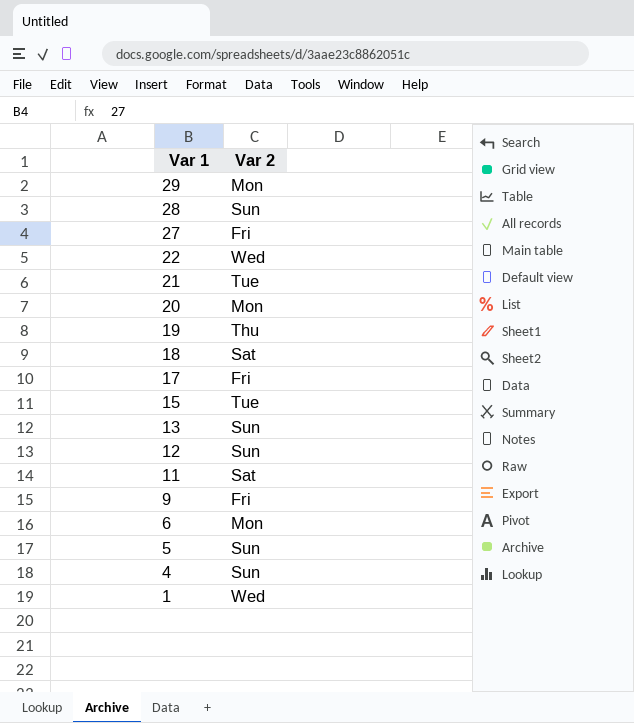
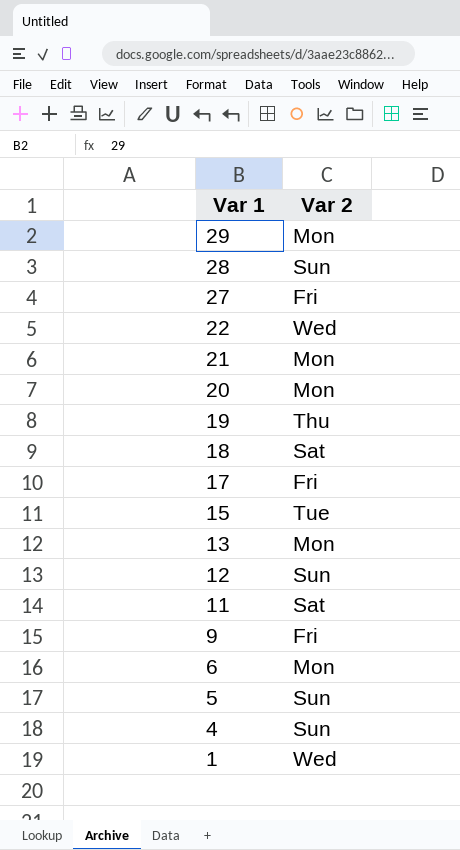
21 | Var 2: Tue -> Mon
13 | Var 2: Sun -> Mon

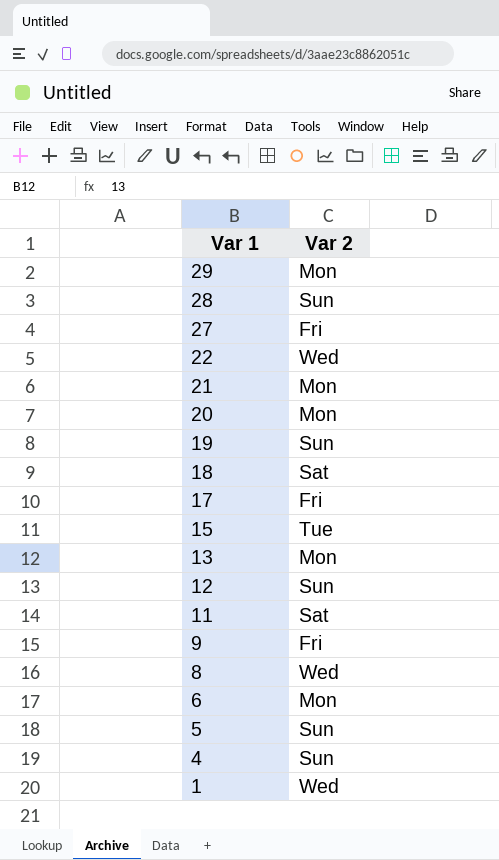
19 | Var 2: Thu -> Sun
row 8: none -> Wed

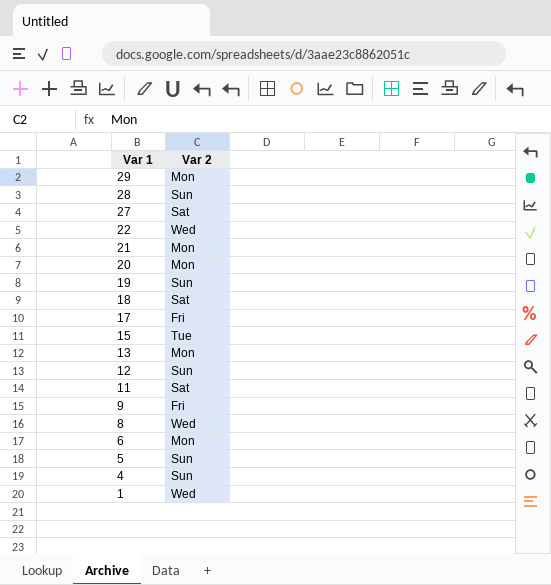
27 | Var 2: Fri -> Sat

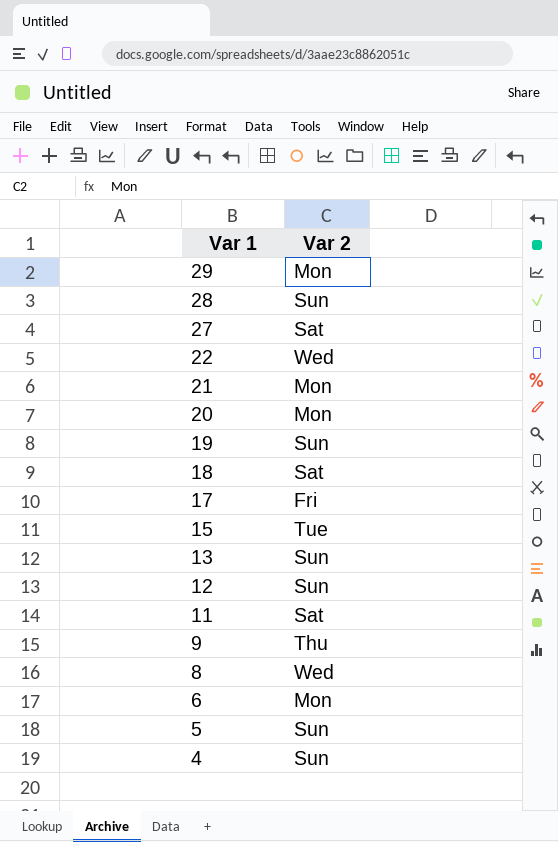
row 1: Wed -> none
13 | Var 2: Mon -> Sun
9 | Var 2: Fri -> Thu

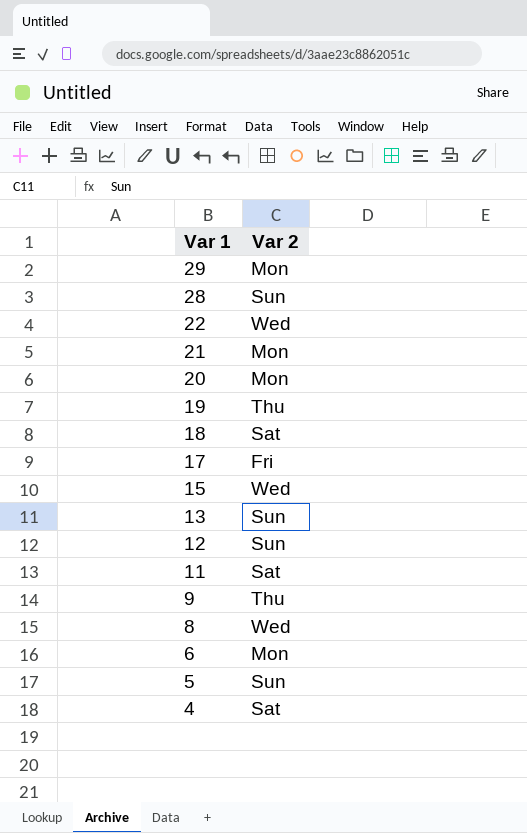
row 27: Sat -> none
19 | Var 2: Sun -> Thu
15 | Var 2: Tue -> Wed
4 | Var 2: Sun -> Sat

